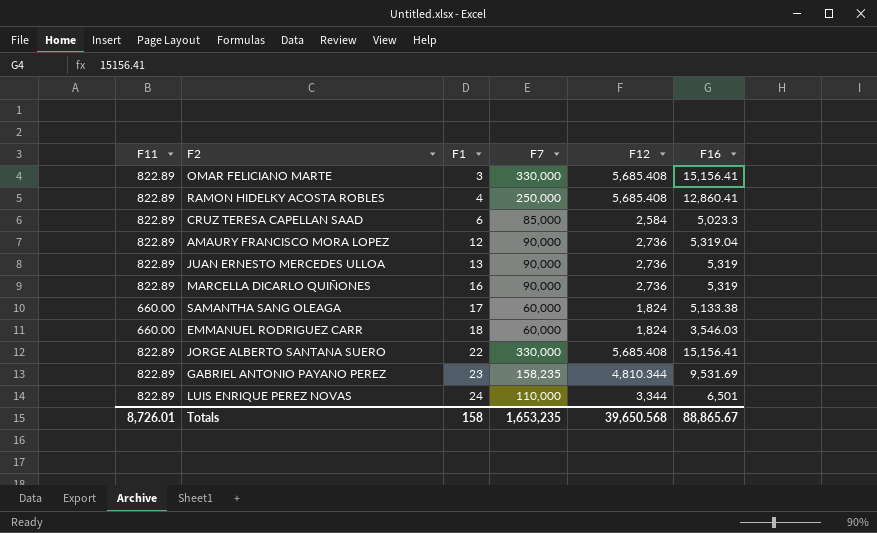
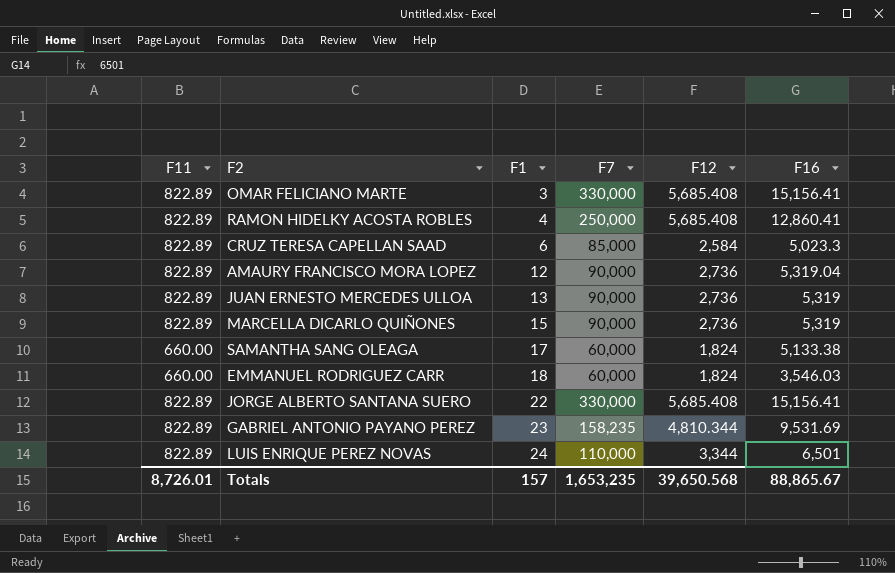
MARCELLA DICARLO QUIÑONES | F1: 16 -> 15
Totals | F1: 158 -> 157

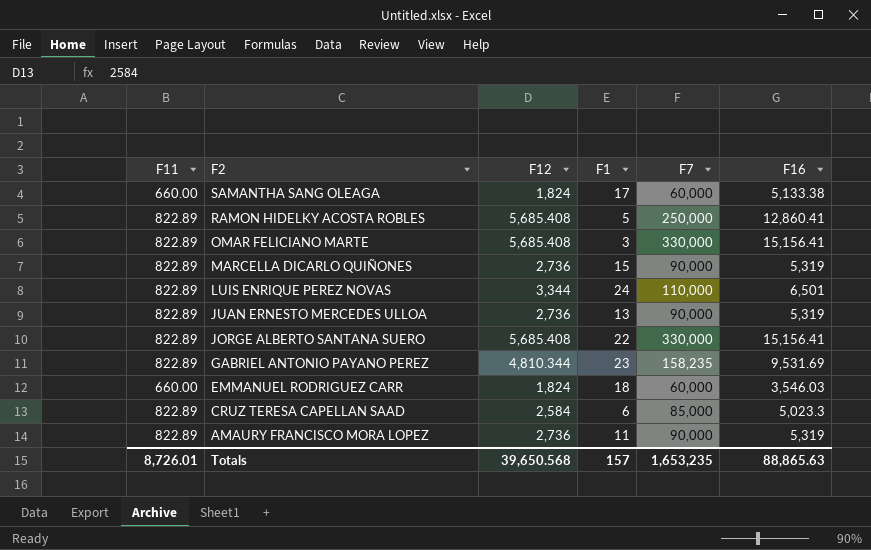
row order: F1 ascending -> F2 descending
column F12 | position: 5 -> 3
RAMON HIDELKY ACOSTA ROBLES | F1: 4 -> 5
AMAURY FRANCISCO MORA LOPEZ | F1: 12 -> 11
AMAURY FRANCISCO MORA LOPEZ | F16: 5,319.04 -> 5,319
Totals | F16: 88,865.67 -> 88,865.63

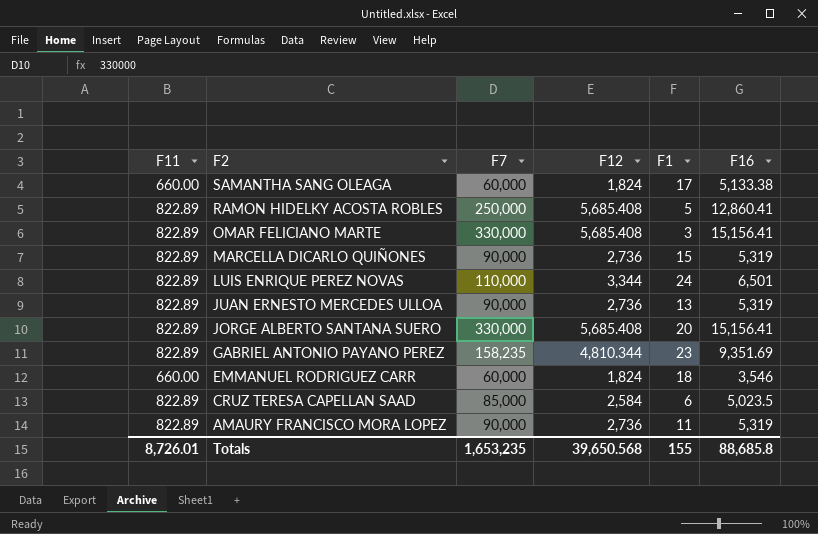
column F7 | position: 5 -> 3
JORGE ALBERTO SANTANA SUERO | F1: 22 -> 20
GABRIEL ANTONIO PAYANO PEREZ | F16: 9,531.69 -> 9,351.69
EMMANUEL RODRIGUEZ CARR | F16: 3,546.03 -> 3,546
CRUZ TERESA CAPELLAN SAAD | F16: 5,023.3 -> 5,023.5
Totals | F1: 157 -> 155
Totals | F16: 88,865.63 -> 88,685.8

